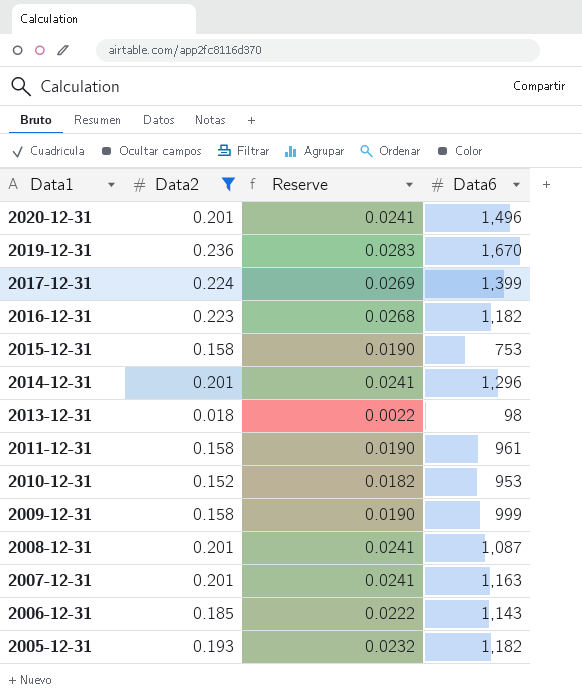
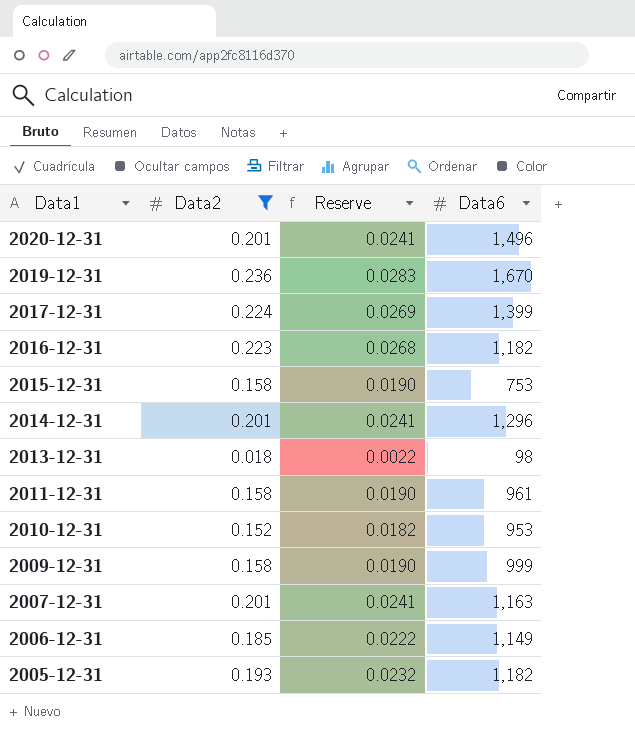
row 2008-12-31: 0.201 | 0.0241 | 1,087 -> none
2006-12-31 | Data6: 1,143 -> 1,149

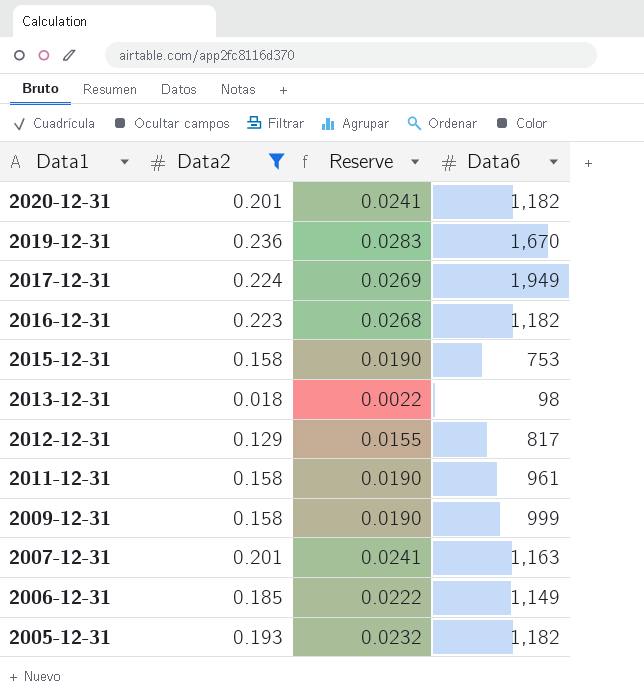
row 2014-12-31: 0.201 | 0.0241 | 1,296 -> none
row 2010-12-31: 0.152 | 0.0182 | 953 -> none
2020-12-31 | Data6: 1,496 -> 1,182
2017-12-31 | Data6: 1,399 -> 1,949
row 2012-12-31: none -> 0.129 | 0.0155 | 817

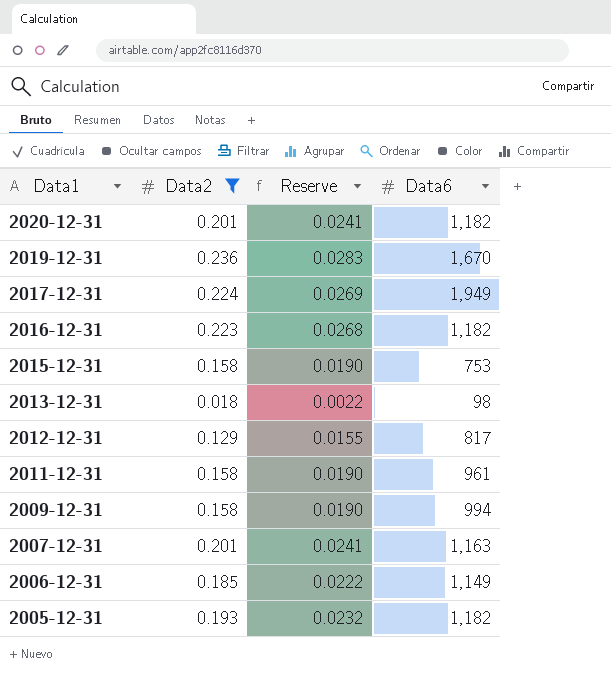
2009-12-31 | Data6: 999 -> 994

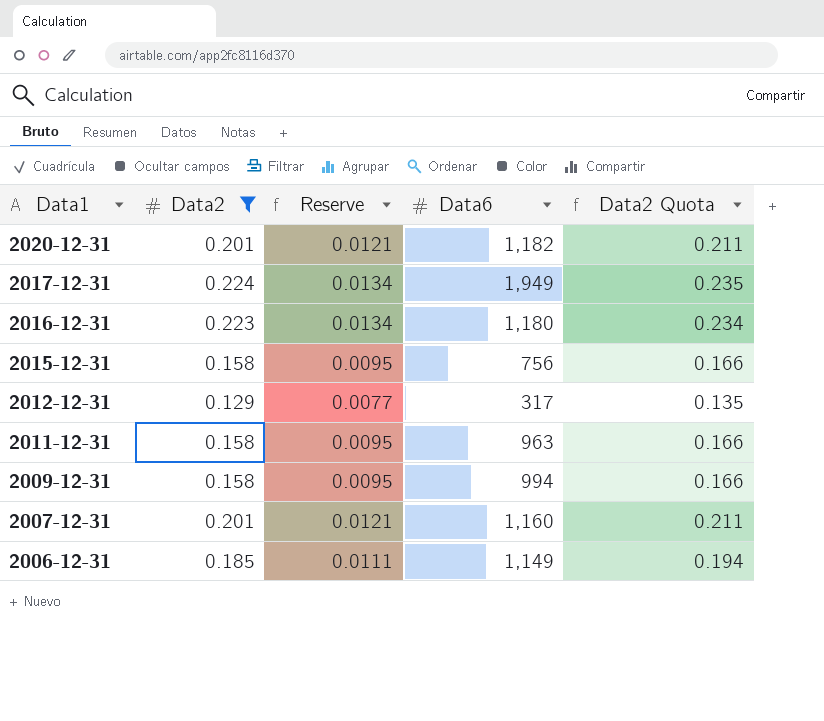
column Reserve | formula: [Data2] * 0.12 -> [Data2] * 0.06
column Data2 Quota | formula: none -> [Data2] * 1.05
row 2019-12-31: 0.236 | 0.0283 | 1,670 -> none
row 2013-12-31: 0.018 | 0.0022 | 98 -> none
row 2005-12-31: 0.193 | 0.0232 | 1,182 -> none
2016-12-31 | Data6: 1,182 -> 1,180
2015-12-31 | Data6: 753 -> 756
2012-12-31 | Data6: 817 -> 317
2011-12-31 | Data6: 961 -> 963
2007-12-31 | Data6: 1,163 -> 1,160

